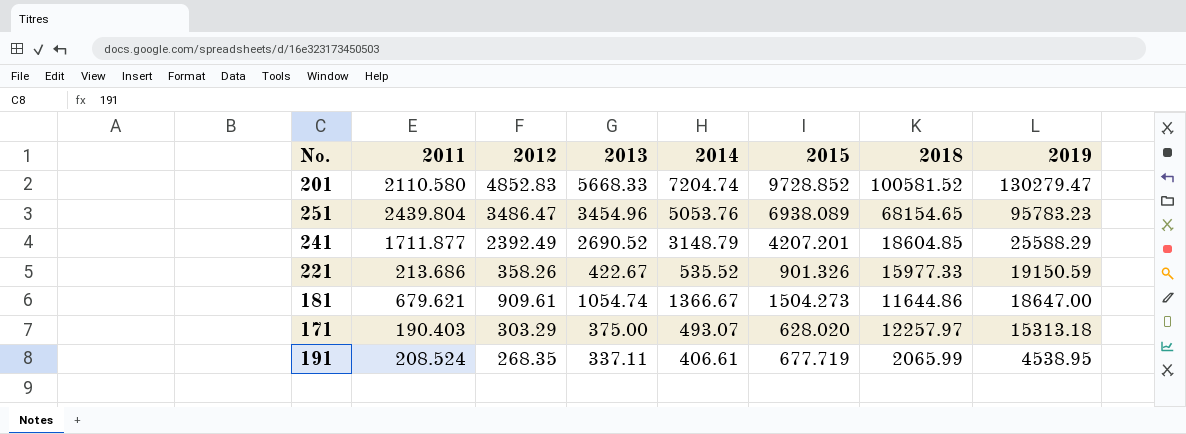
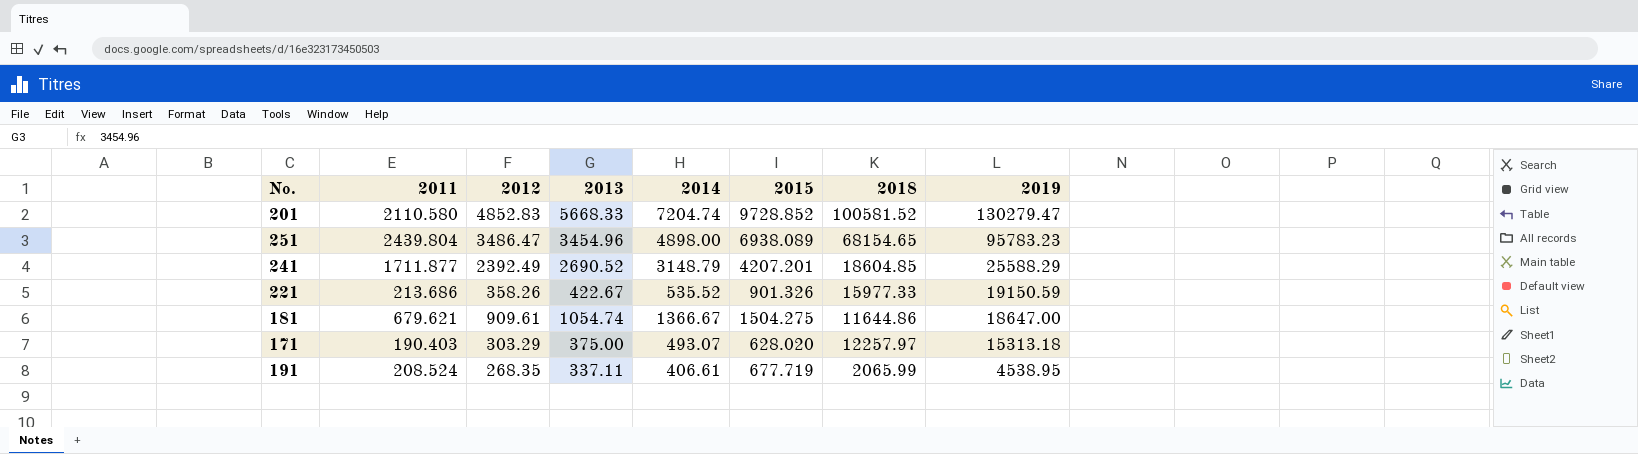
251 | 2014: 5053.76 -> 4898.00
181 | 2015: 1504.273 -> 1504.275

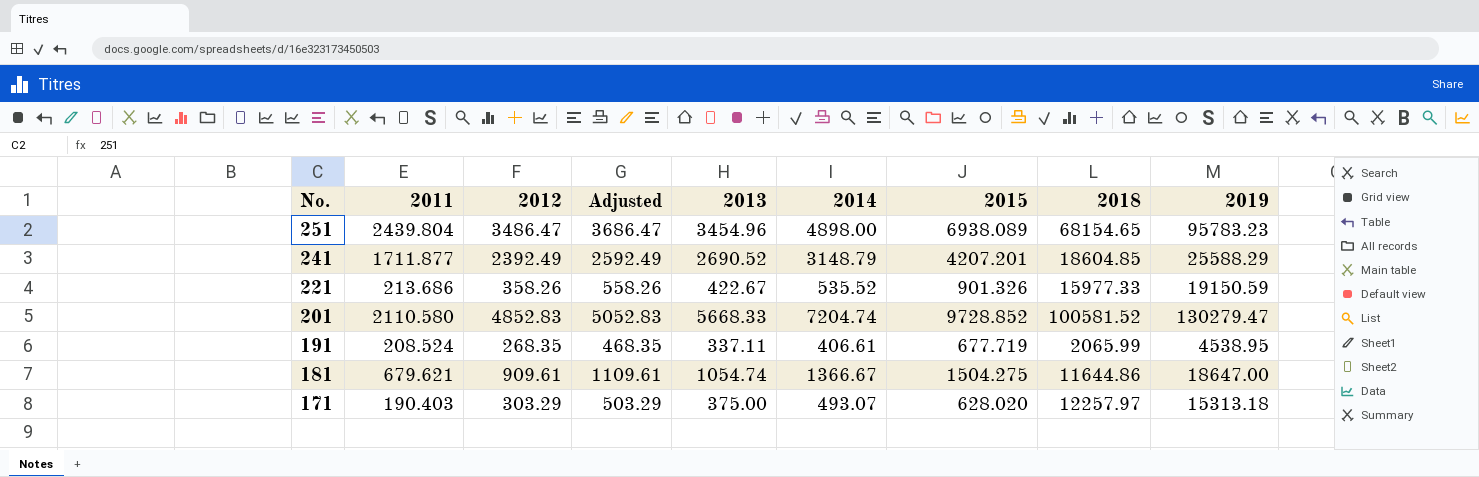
row order: 2019 descending -> No. descending
column Adjusted | formula: none -> [2012] + 200

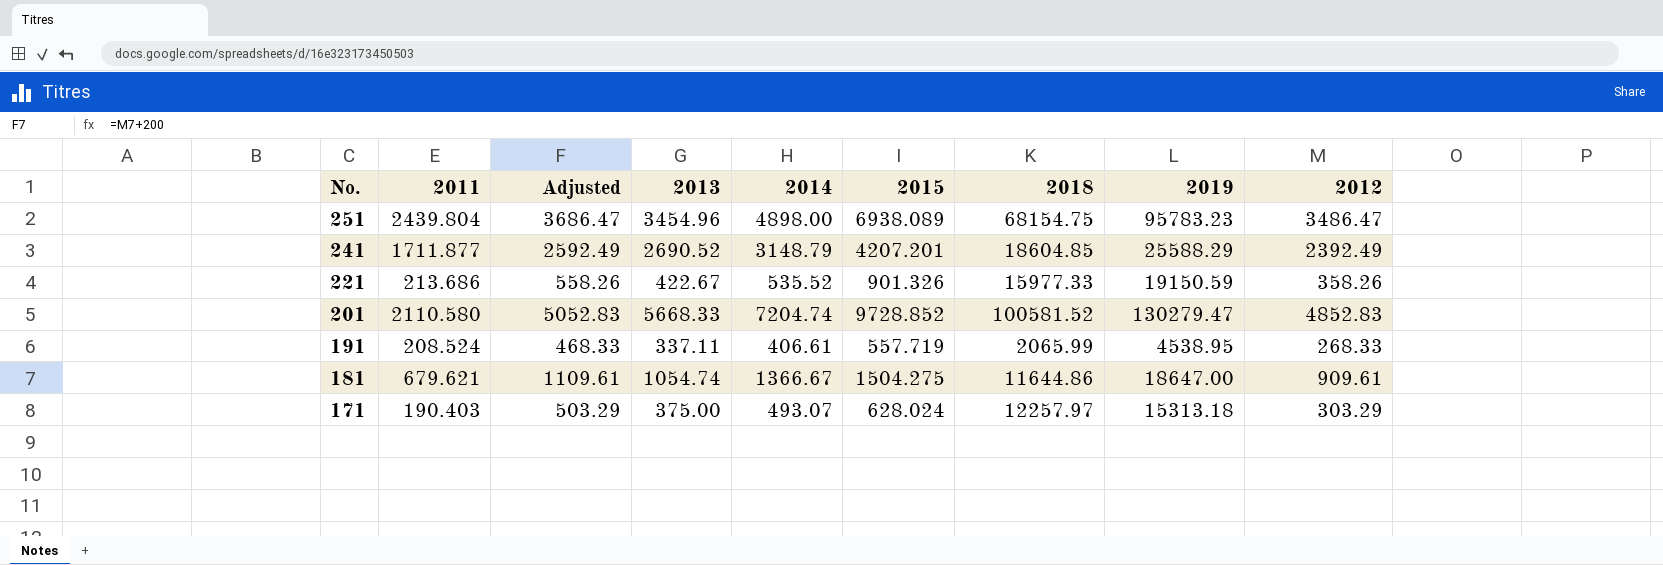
column 2012 | position: 3 -> 9
251 | 2018: 68154.65 -> 68154.75
191 | Adjusted: 468.35 -> 468.33
191 | 2015: 677.719 -> 557.719
191 | 2012: 268.35 -> 268.33
171 | 2015: 628.020 -> 628.024

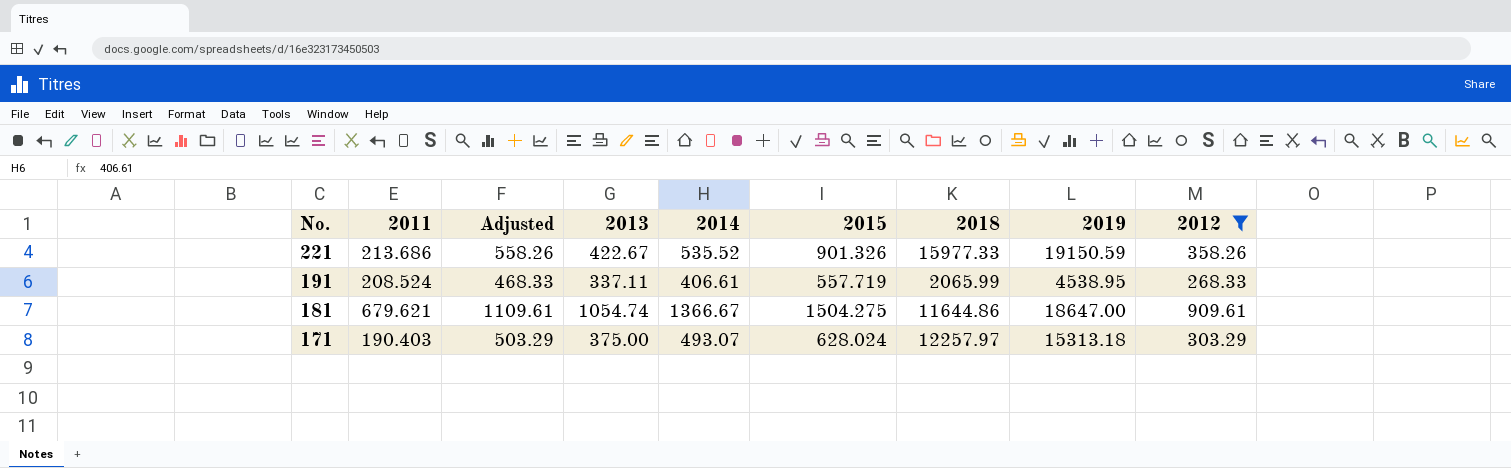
filter: none -> 2012 <= 909.61

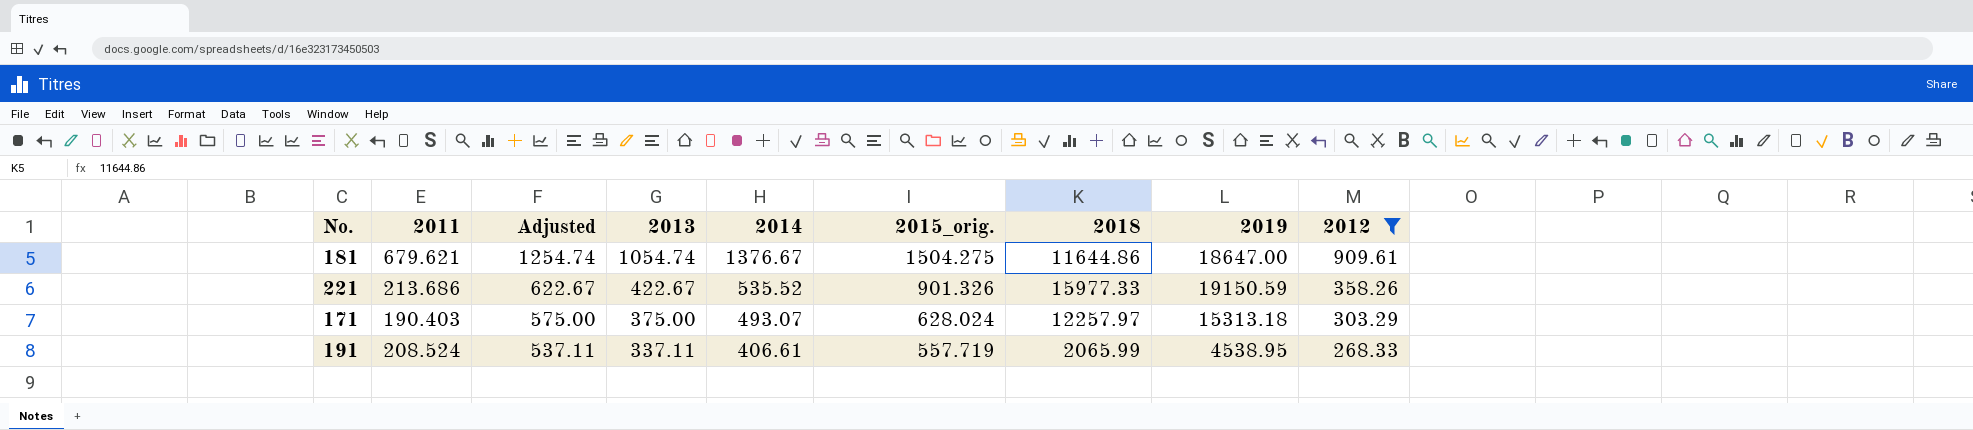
row order: No. descending -> Adjusted descending
column Adjusted | formula: [2012] + 200 -> [2013] + 200
column name: 2015 -> 2015_orig.
181 | 2014: 1366.67 -> 1376.67

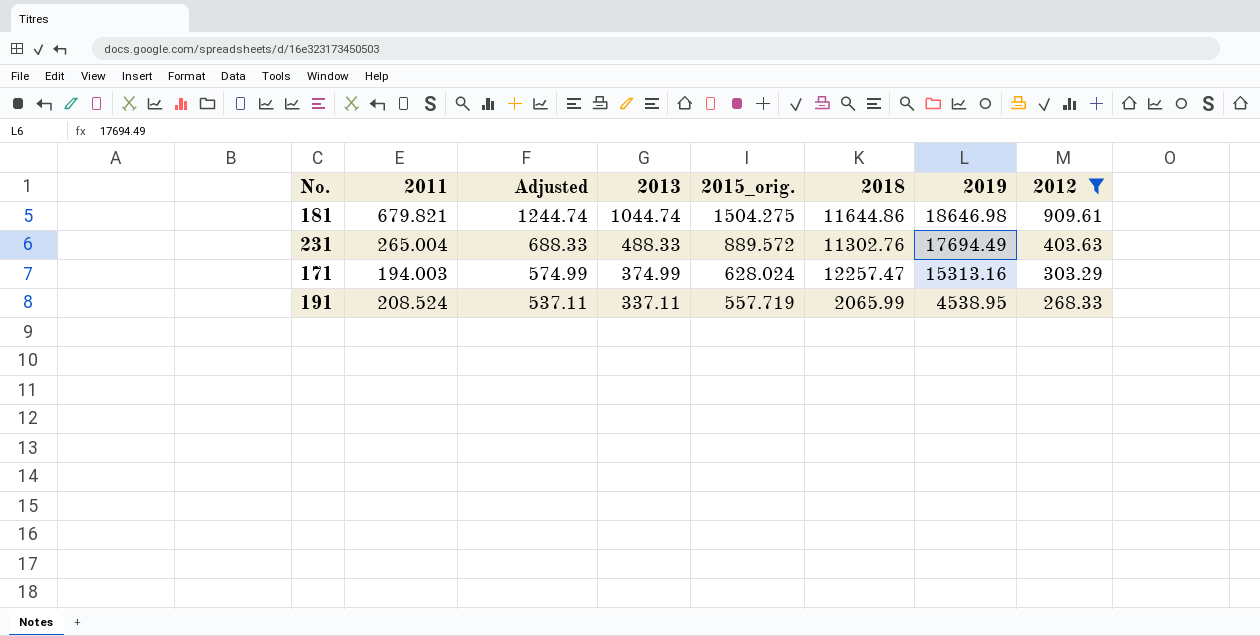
column 2014 | position: 5 -> none
row 221: 213.686 | 622.67 | 422.67 | 535.52 | 901.326 | 15977.33 | 19150.59 | 358.26 -> none
181 | 2011: 679.621 -> 679.821
181 | Adjusted: 1254.74 -> 1244.74
181 | 2013: 1054.74 -> 1044.74
181 | 2019: 18647.00 -> 18646.98
row 231: none -> 265.004 | 688.33 | 488.33 | 889.572 | 11302.76 | 17694.49 | 403.63
171 | 2011: 190.403 -> 194.003
171 | Adjusted: 575.00 -> 574.99
171 | 2013: 375.00 -> 374.99
171 | 2018: 12257.97 -> 12257.47
171 | 2019: 15313.18 -> 15313.16

